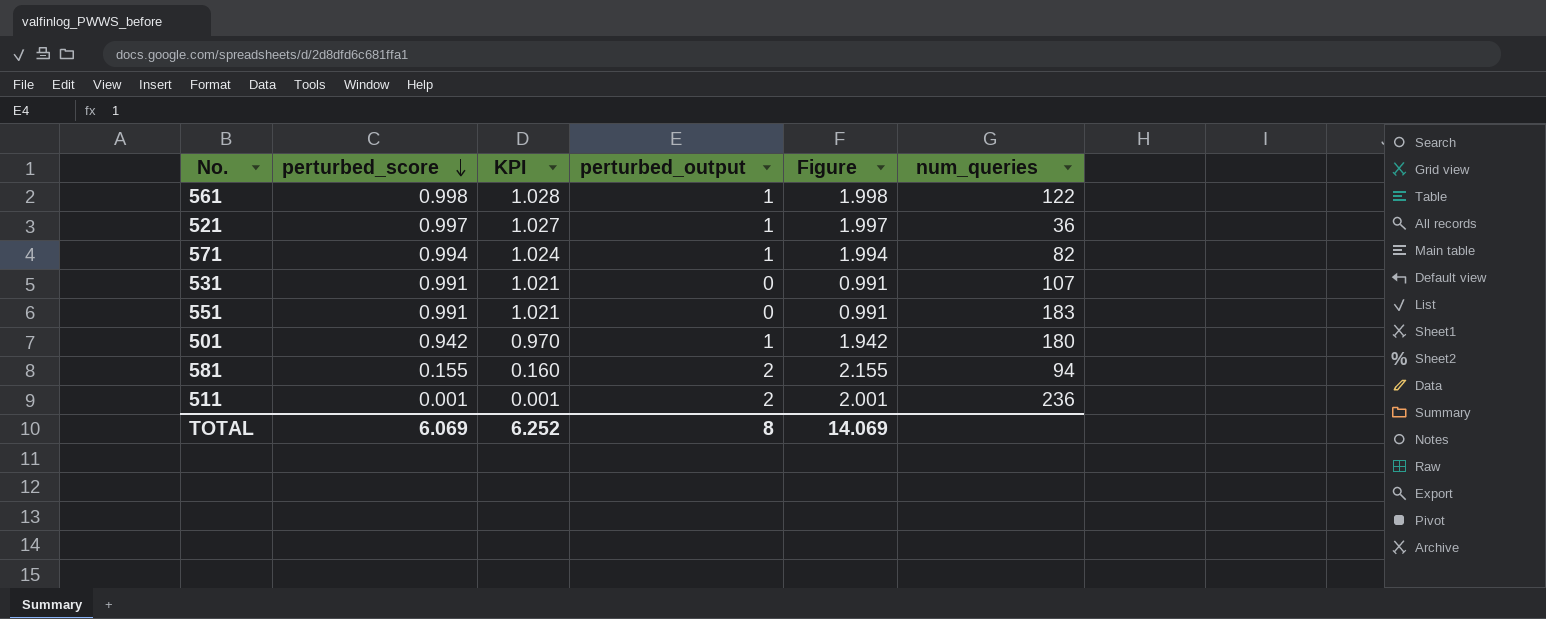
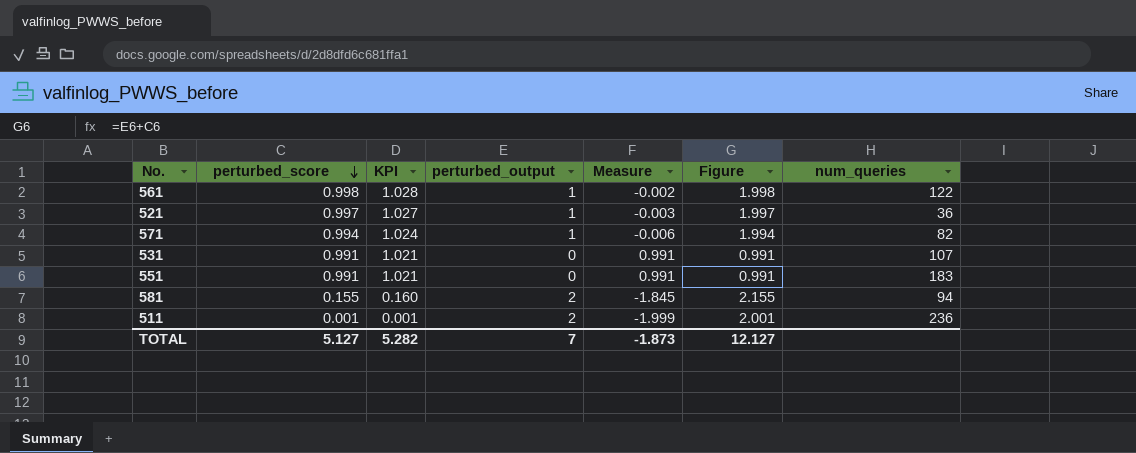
column Measure | formula: none -> [perturbed_score] - [perturbed_output]
row 501: 0.942 | 0.970 | 1 | 1.942 | 180 -> none
TOTAL | perturbed_score: 6.069 -> 5.127
TOTAL | KPI: 6.252 -> 5.282
TOTAL | perturbed_output: 8 -> 7
TOTAL | Figure: 14.069 -> 12.127

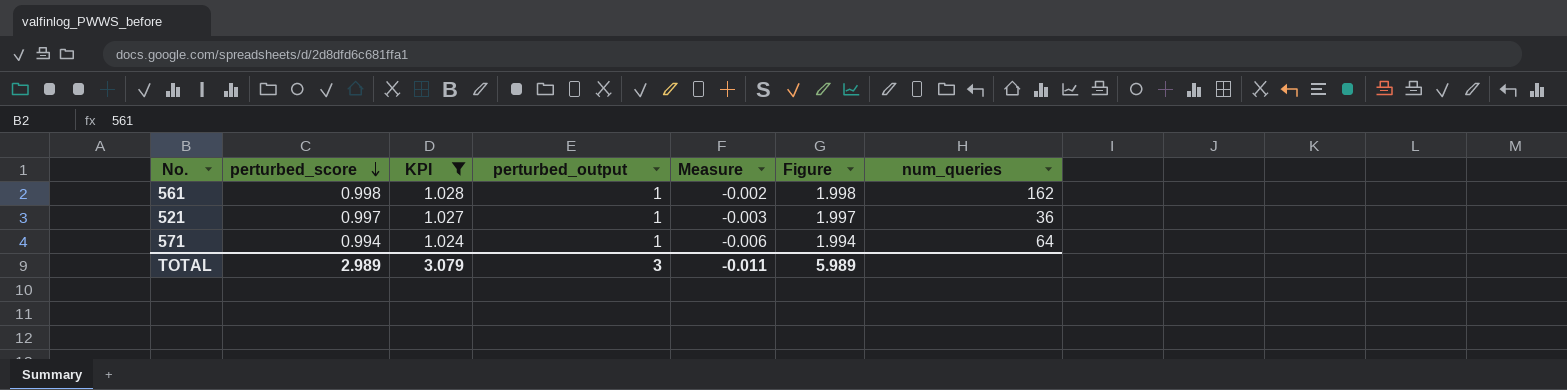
filter: none -> KPI >= 1.024
561 | num_queries: 122 -> 162
571 | num_queries: 82 -> 64
TOTAL | perturbed_score: 5.127 -> 2.989
TOTAL | KPI: 5.282 -> 3.079
TOTAL | perturbed_output: 7 -> 3
TOTAL | Measure: -1.873 -> -0.011
TOTAL | Figure: 12.127 -> 5.989

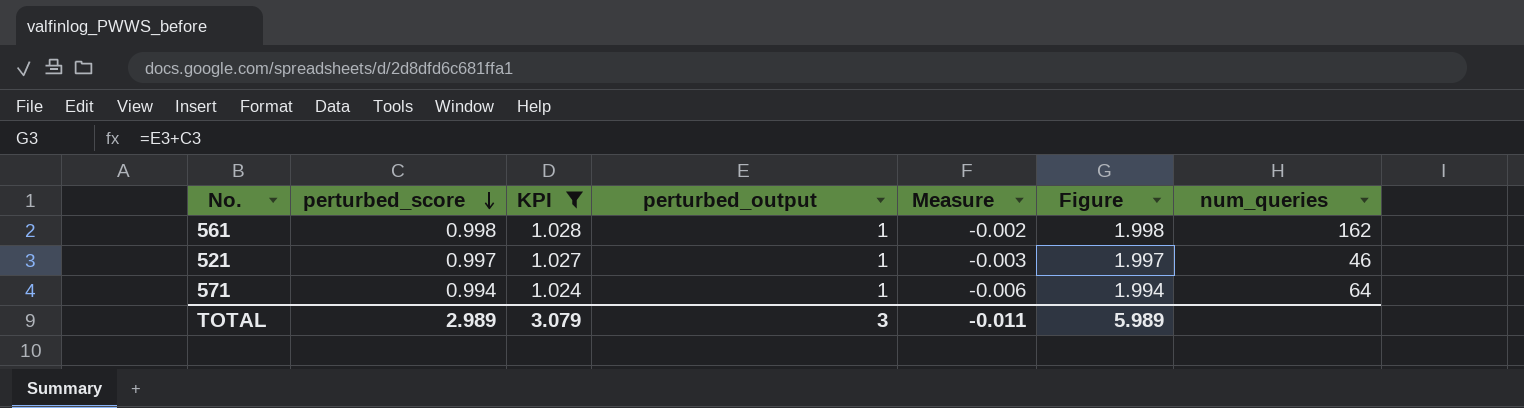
521 | num_queries: 36 -> 46

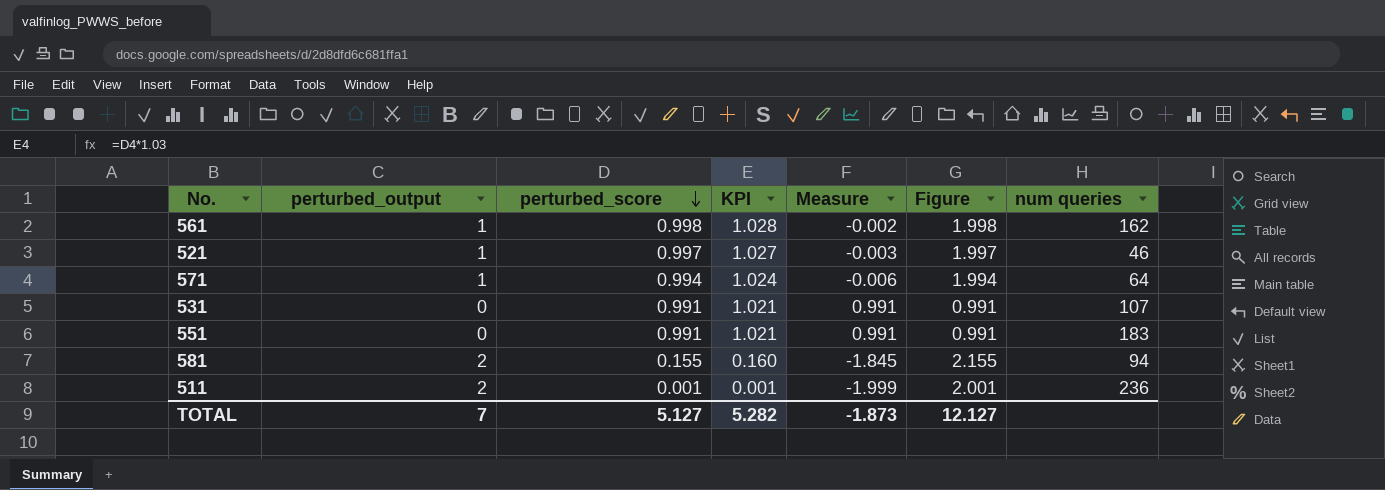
filter: KPI >= 1.024 -> none
column perturbed_output | position: 4 -> 2
column name: num_queries -> num queries
TOTAL | perturbed_output: 3 -> 7
TOTAL | perturbed_score: 2.989 -> 5.127
TOTAL | KPI: 3.079 -> 5.282
TOTAL | Measure: -0.011 -> -1.873
TOTAL | Figure: 5.989 -> 12.127

